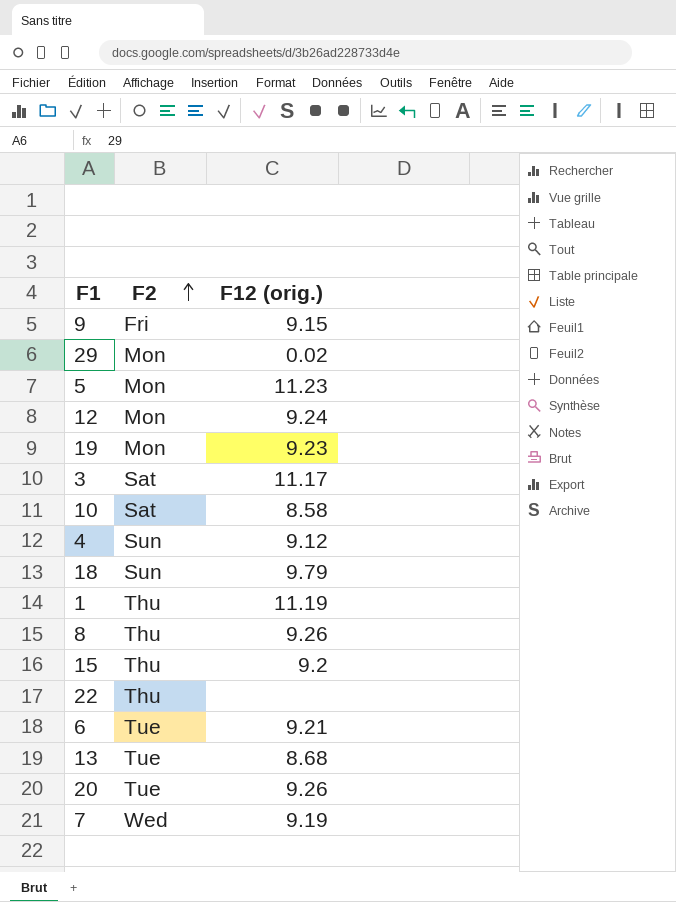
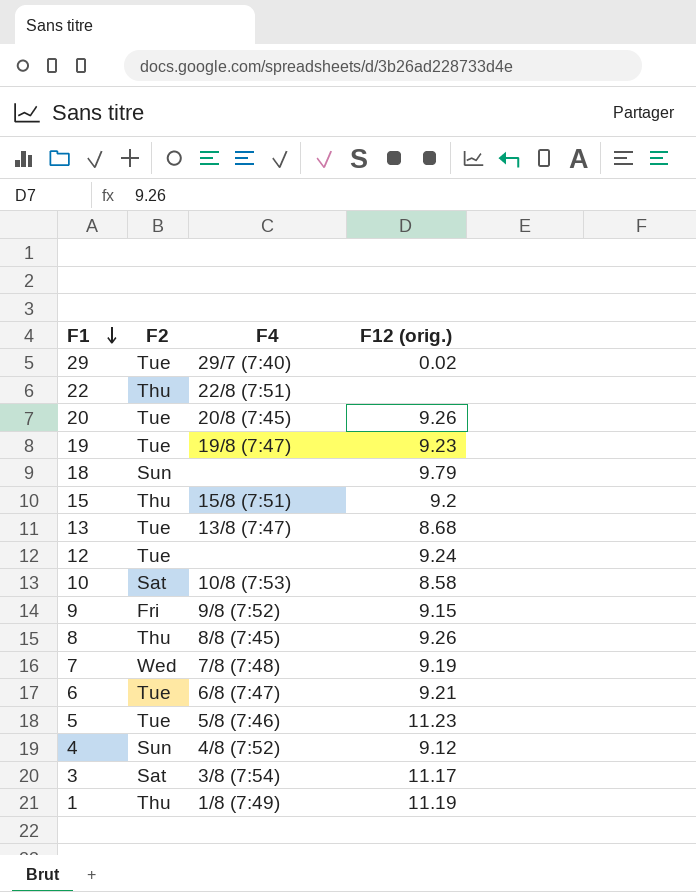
row order: F2 ascending -> F1 descending
column F4 | position: none -> 3
29 | F2: Mon -> Tue
19 | F2: Mon -> Tue
12 | F2: Mon -> Tue
5 | F2: Mon -> Tue

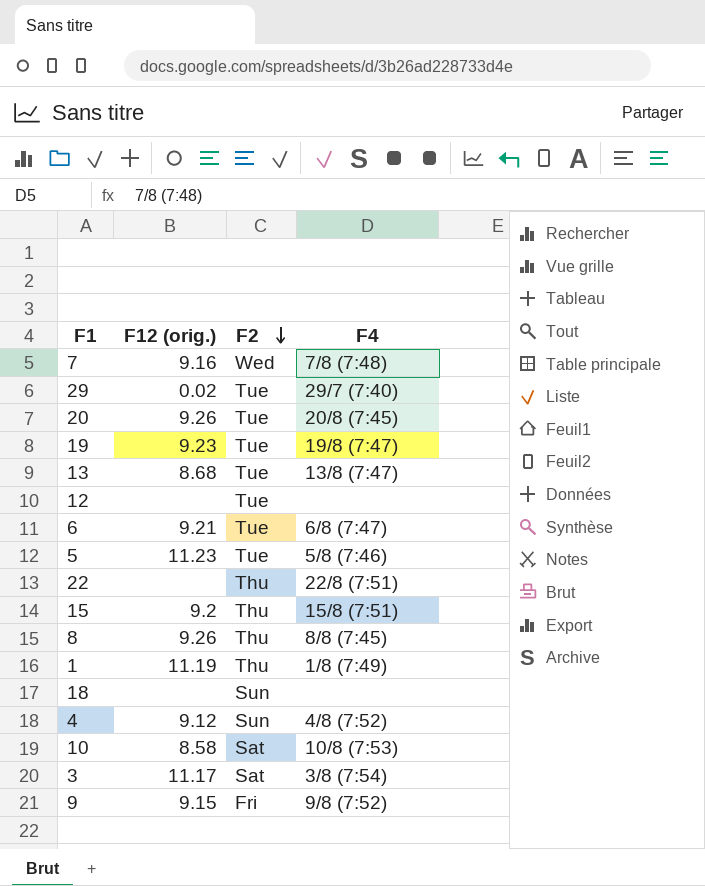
row order: F1 descending -> F2 descending
column F12 (orig.) | position: 4 -> 2
7 | F12 (orig.): 9.19 -> 9.16
12 | F12 (orig.): 9.24 -> none
18 | F12 (orig.): 9.79 -> none

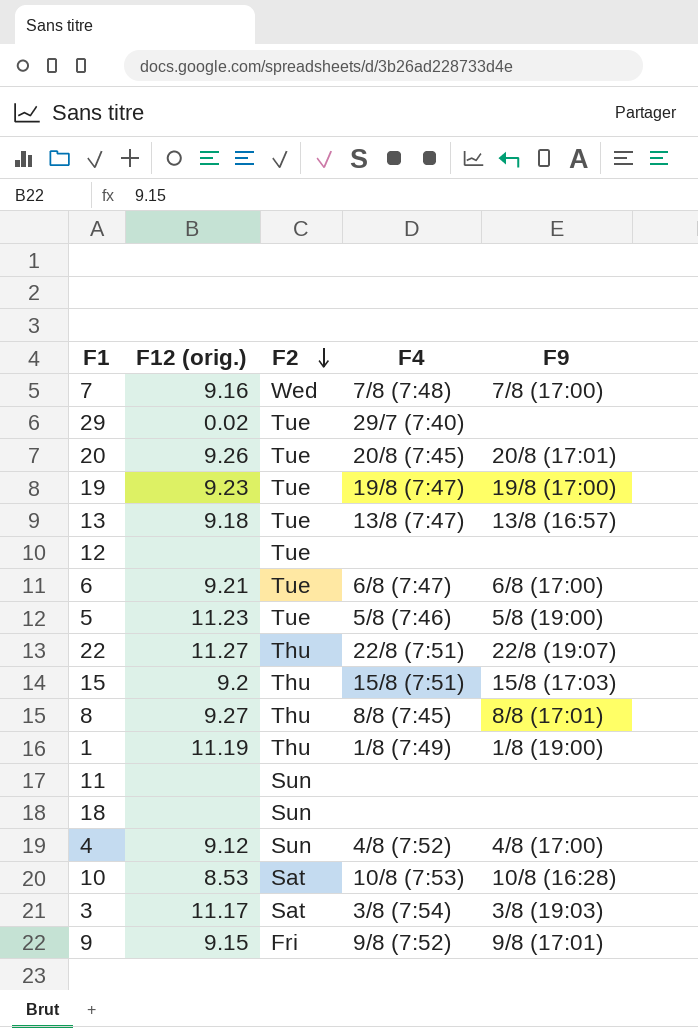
column F9 | position: none -> 5
13 | F12 (orig.): 8.68 -> 9.18
22 | F12 (orig.): none -> 11.27
8 | F12 (orig.): 9.26 -> 9.27
row 11: none -> none | Sun | none | none
10 | F12 (orig.): 8.58 -> 8.53

